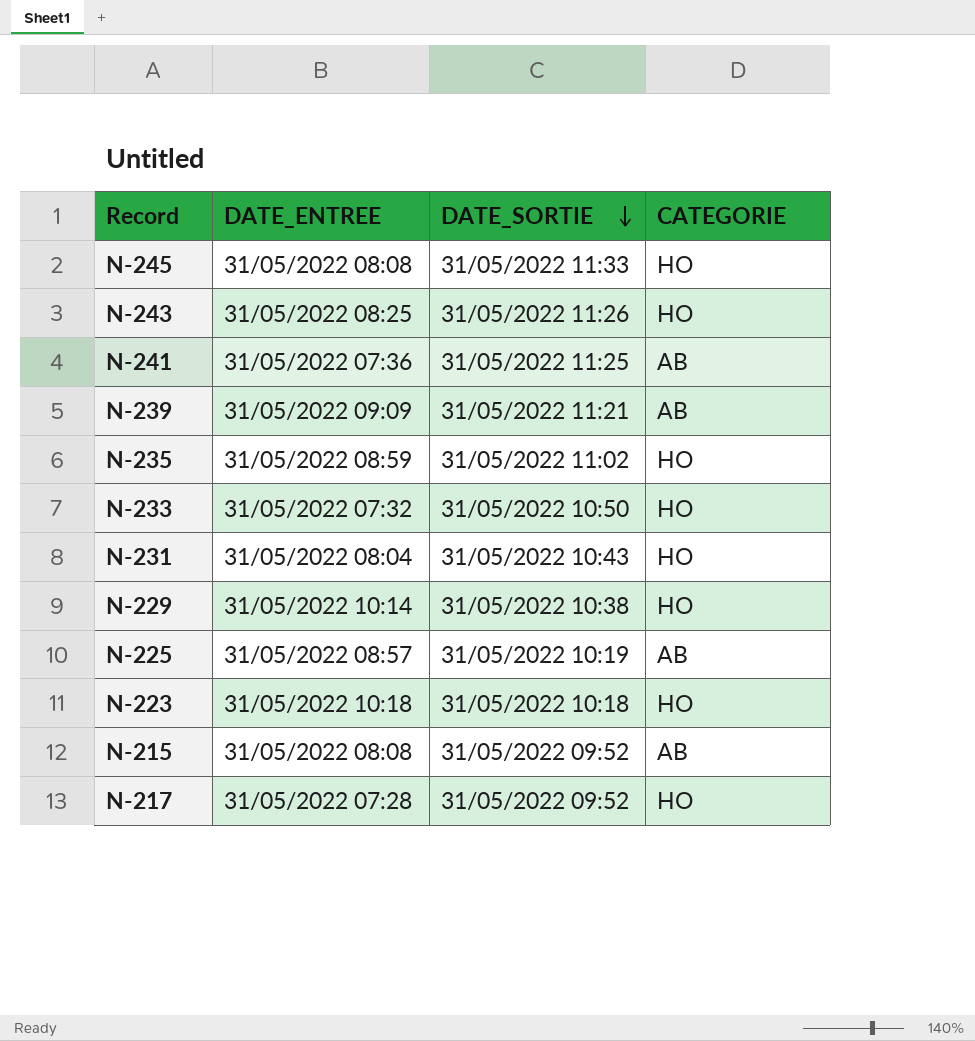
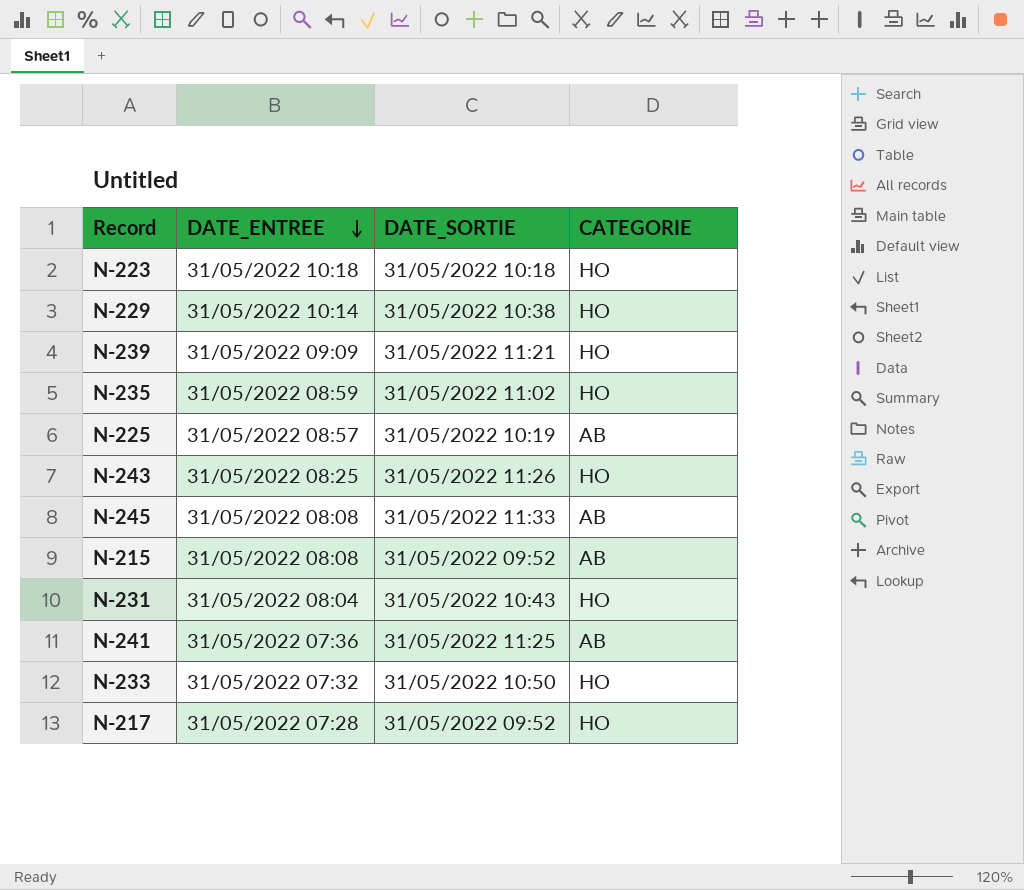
row order: DATE_SORTIE descending -> DATE_ENTREE descending
N-239 | CATEGORIE: AB -> HO
N-245 | CATEGORIE: HO -> AB

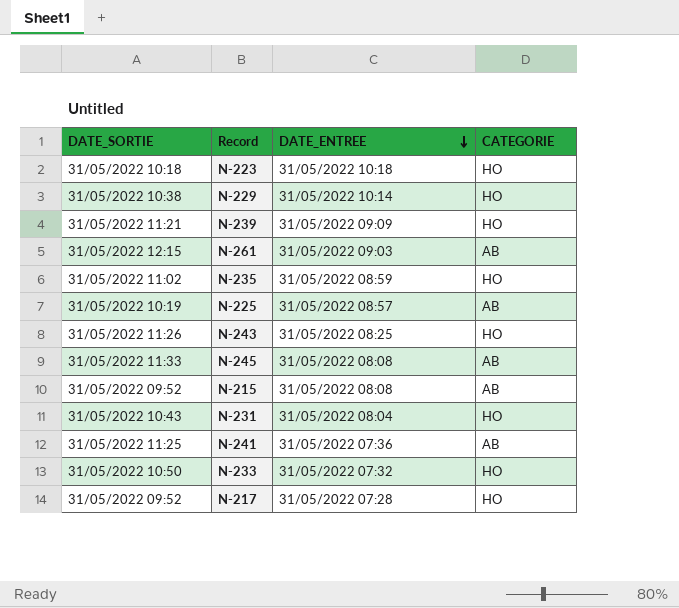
column DATE_SORTIE | position: 3 -> 1
row N-261: none -> 31/05/2022 12:15 | 31/05/2022 09:03 | AB

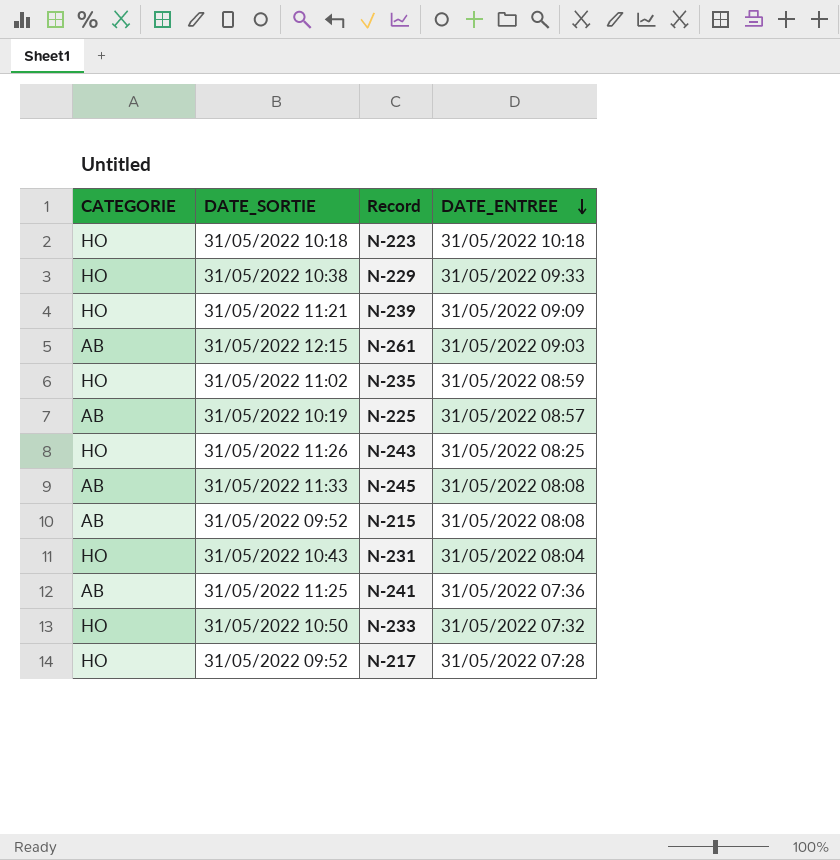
column CATEGORIE | position: 4 -> 1
N-229 | DATE_ENTREE: 31/05/2022 10:14 -> 31/05/2022 09:33

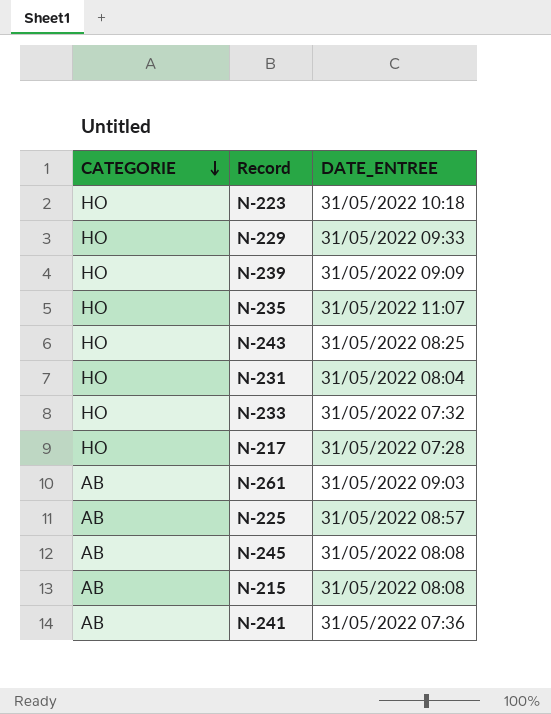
row order: DATE_ENTREE descending -> CATEGORIE descending
column DATE_SORTIE | position: 2 -> none
N-235 | DATE_ENTREE: 31/05/2022 08:59 -> 31/05/2022 11:07

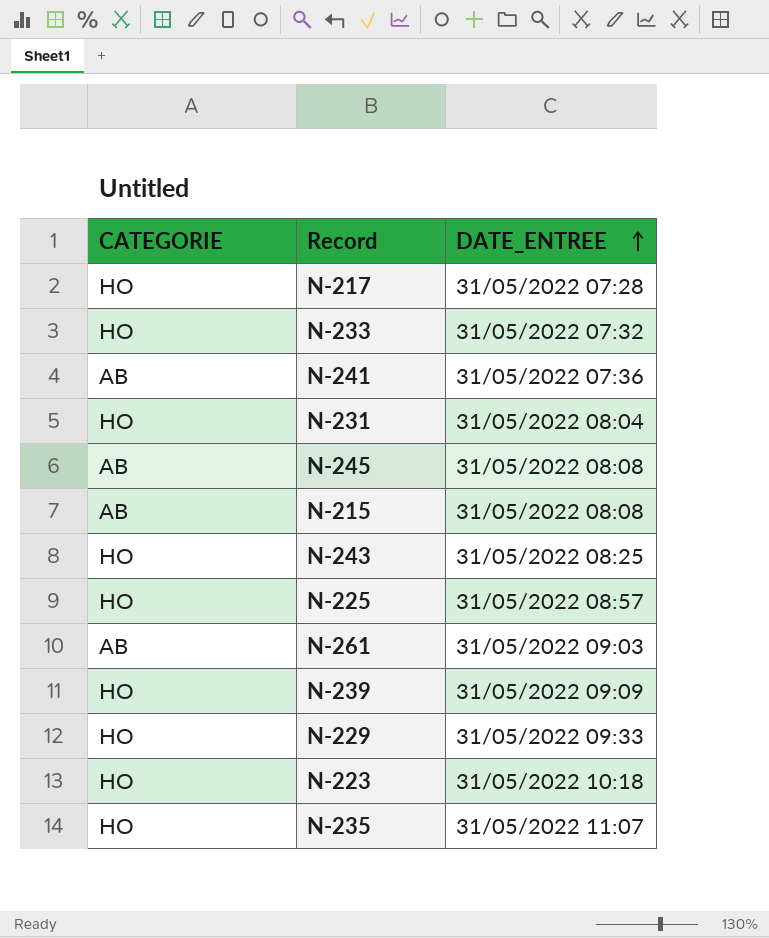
row order: CATEGORIE descending -> DATE_ENTREE ascending
N-225 | CATEGORIE: AB -> HO

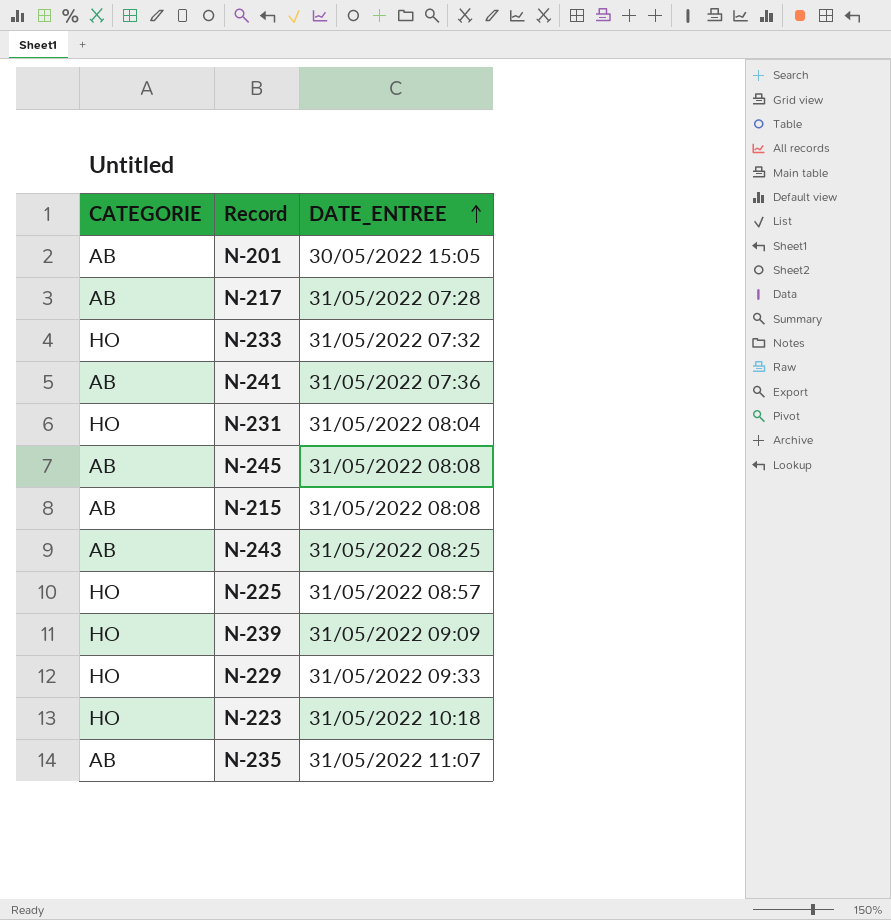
row N-261: AB | 31/05/2022 09:03 -> none
row N-201: none -> AB | 30/05/2022 15:05
N-217 | CATEGORIE: HO -> AB
N-243 | CATEGORIE: HO -> AB
N-235 | CATEGORIE: HO -> AB

